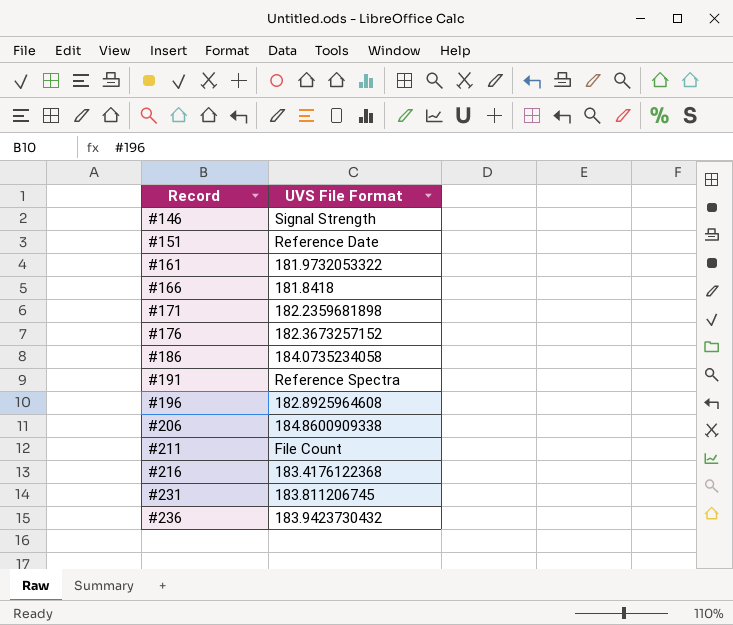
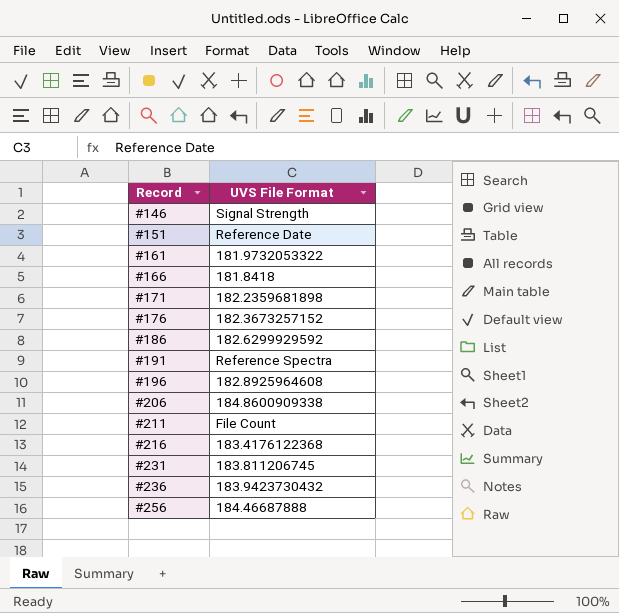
#186 | UVS File Format: 184.0735234058 -> 182.6299929592
row #256: none -> 184.46687888

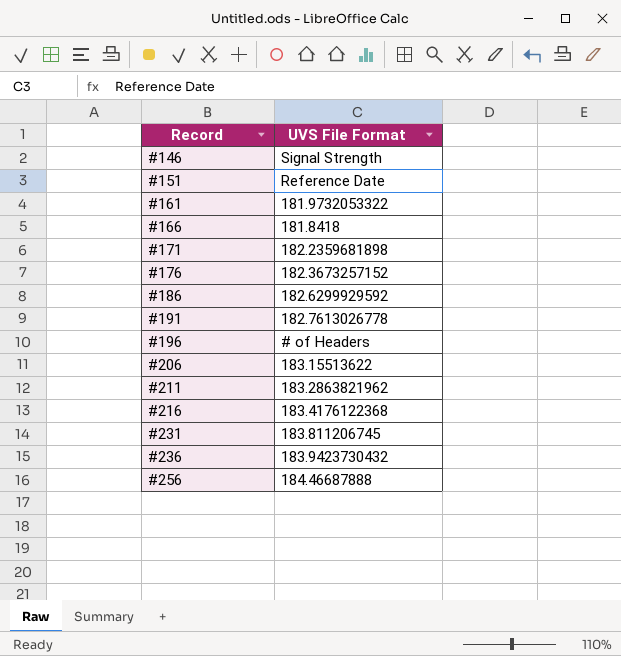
#191 | UVS File Format: Reference Spectra -> 182.7613026778
#196 | UVS File Format: 182.8925964608 -> # of Headers
#206 | UVS File Format: 184.8600909338 -> 183.15513622
#211 | UVS File Format: File Count -> 183.2863821962

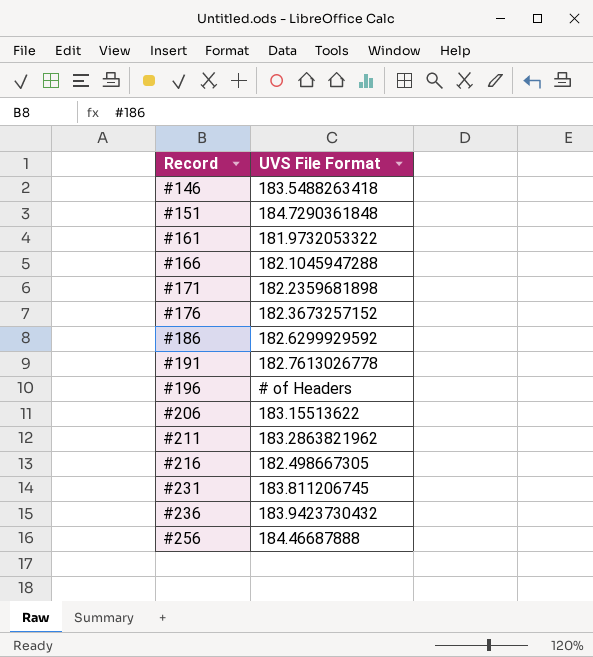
#146 | UVS File Format: Signal Strength -> 183.5488263418
#151 | UVS File Format: Reference Date -> 184.7290361848
#166 | UVS File Format: 181.8418 -> 182.1045947288
#216 | UVS File Format: 183.4176122368 -> 182.498667305

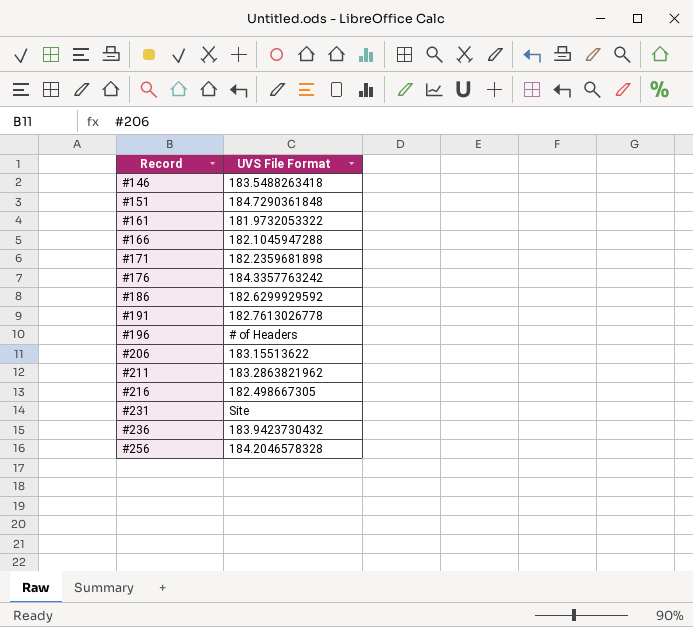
#176 | UVS File Format: 182.3673257152 -> 184.3357763242
#231 | UVS File Format: 183.811206745 -> Site
#256 | UVS File Format: 184.46687888 -> 184.2046578328

